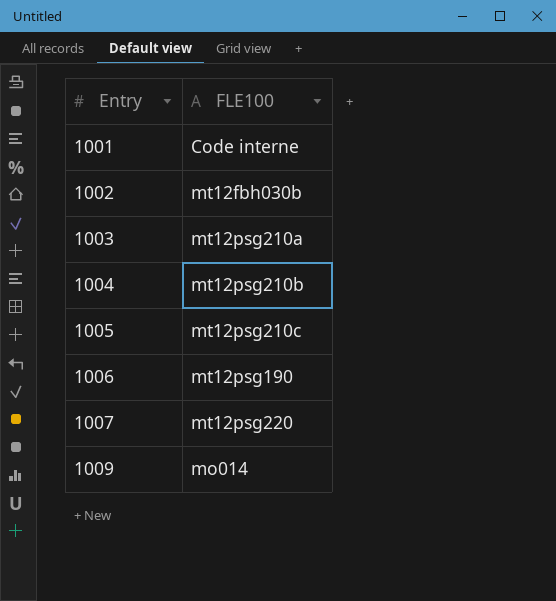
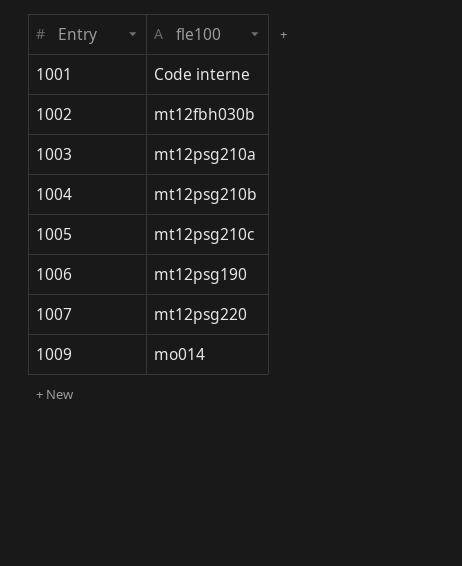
column name: FLE100 -> fle100

